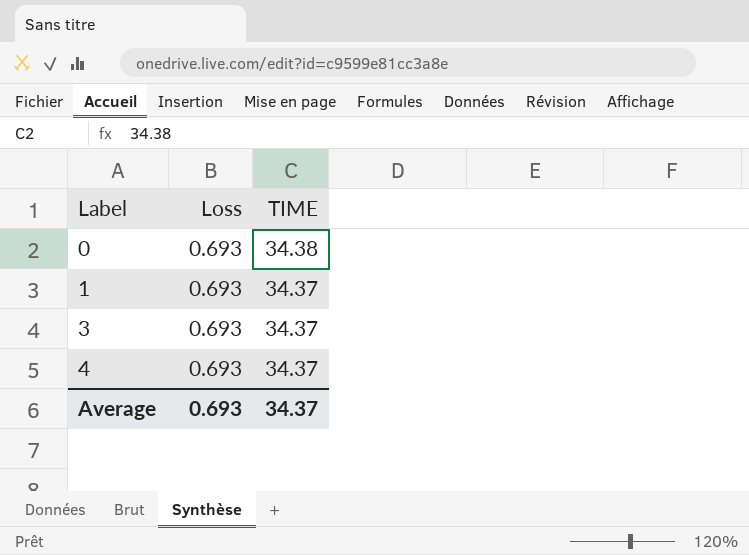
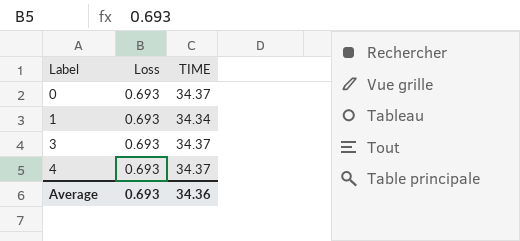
0 | TIME: 34.38 -> 34.37
1 | TIME: 34.37 -> 34.34
Average | TIME: 34.37 -> 34.36

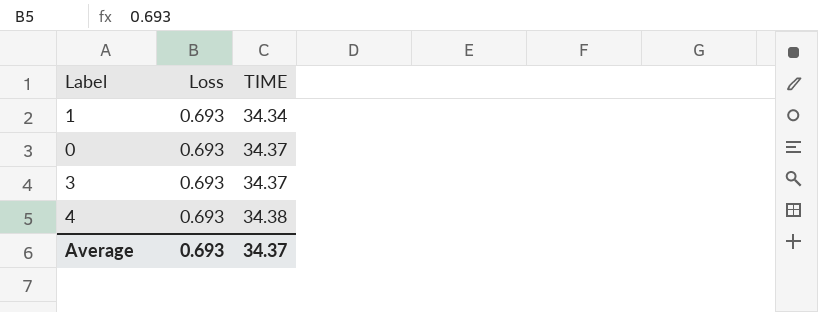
row order: Label ascending -> TIME ascending
4 | TIME: 34.37 -> 34.38
Average | TIME: 34.36 -> 34.37

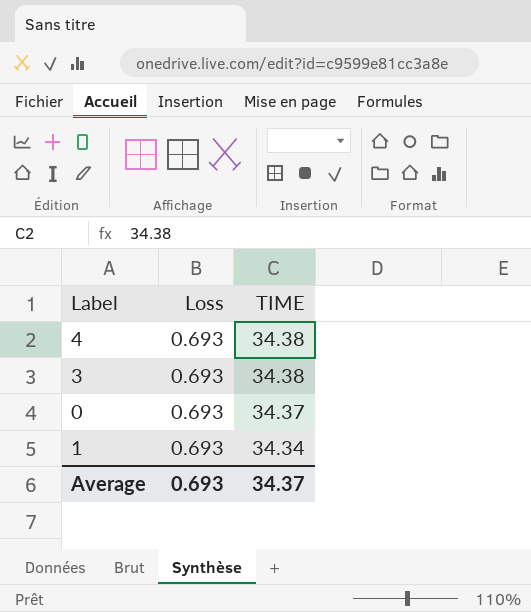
row order: TIME ascending -> TIME descending
3 | TIME: 34.37 -> 34.38

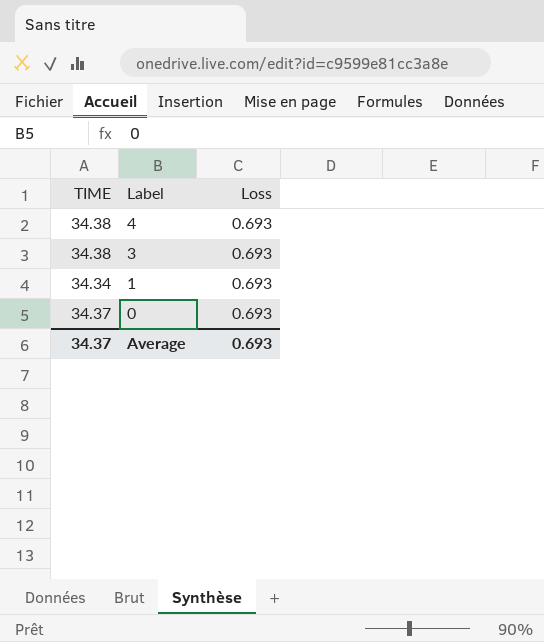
row order: TIME descending -> Label descending
column TIME | position: 3 -> 1

